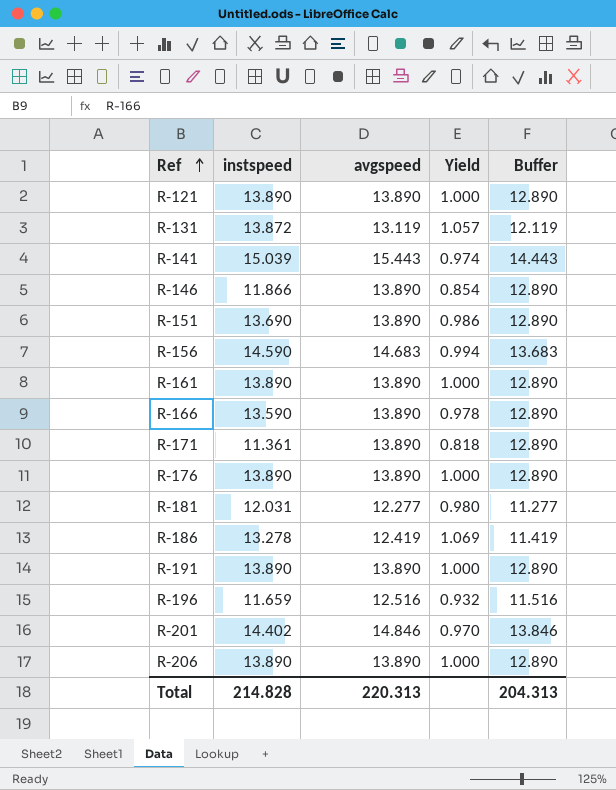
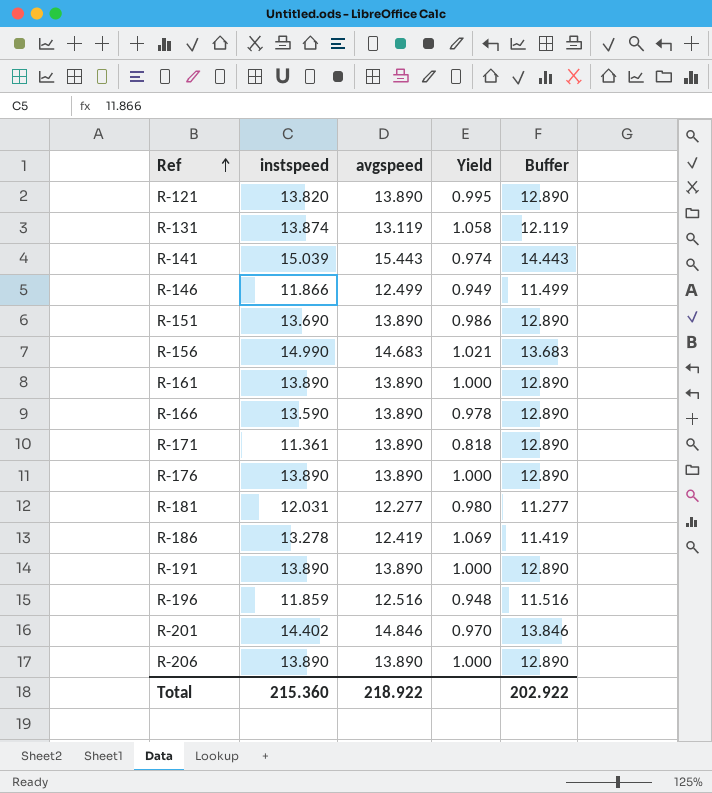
R-121 | instspeed: 13.890 -> 13.820
R-121 | Yield: 1.000 -> 0.995
R-131 | instspeed: 13.872 -> 13.874
R-131 | Yield: 1.057 -> 1.058
R-146 | avgspeed: 13.890 -> 12.499
R-146 | Yield: 0.854 -> 0.949
R-146 | Buffer: 12.890 -> 11.499
R-156 | instspeed: 14.590 -> 14.990
R-156 | Yield: 0.994 -> 1.021
R-196 | instspeed: 11.659 -> 11.859
R-196 | Yield: 0.932 -> 0.948
Total | instspeed: 214.828 -> 215.360
Total | avgspeed: 220.313 -> 218.922
Total | Buffer: 204.313 -> 202.922

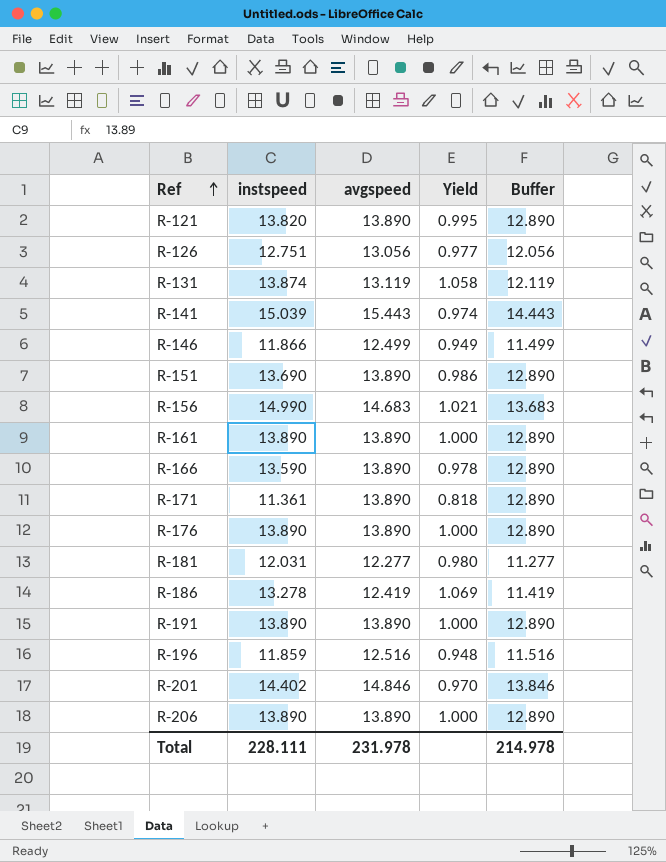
row R-126: none -> 12.751 | 13.056 | 0.977 | 12.056
Total | instspeed: 215.360 -> 228.111
Total | avgspeed: 218.922 -> 231.978
Total | Buffer: 202.922 -> 214.978

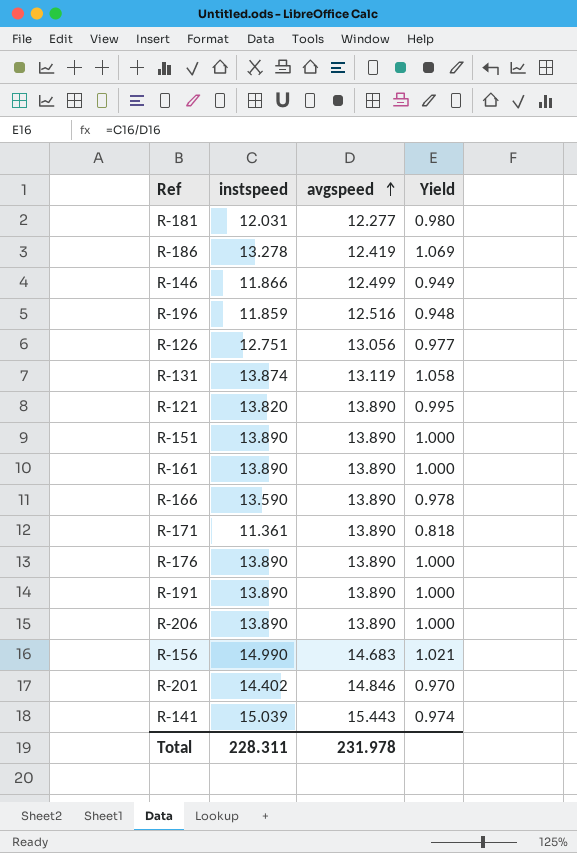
row order: Ref ascending -> avgspeed ascending
column Buffer | formula: [avgspeed] - 1 -> none
R-151 | instspeed: 13.690 -> 13.890
R-151 | Yield: 0.986 -> 1.000
Total | instspeed: 228.111 -> 228.311

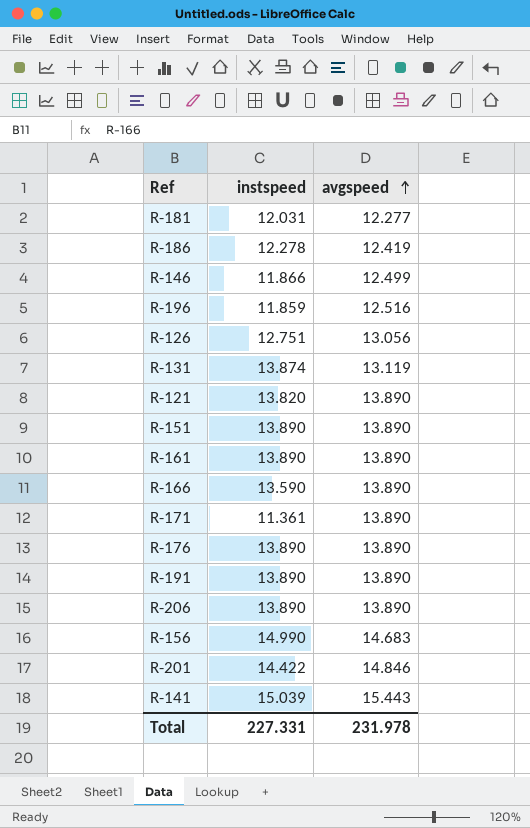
column Yield | formula: [instspeed] / [avgspeed] -> none
R-186 | instspeed: 13.278 -> 12.278
R-201 | instspeed: 14.402 -> 14.422
Total | instspeed: 228.311 -> 227.331

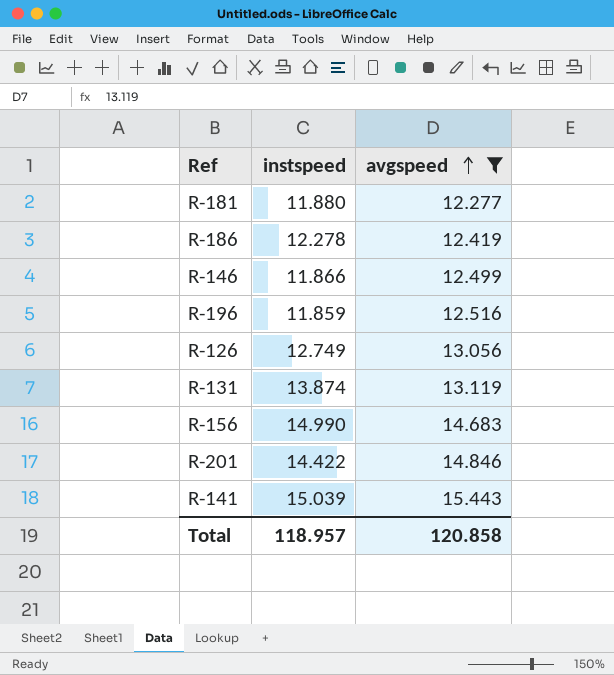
filter: none -> avgspeed != 13.890
R-181 | instspeed: 12.031 -> 11.880
R-126 | instspeed: 12.751 -> 12.749
Total | instspeed: 227.331 -> 118.957
Total | avgspeed: 231.978 -> 120.858

